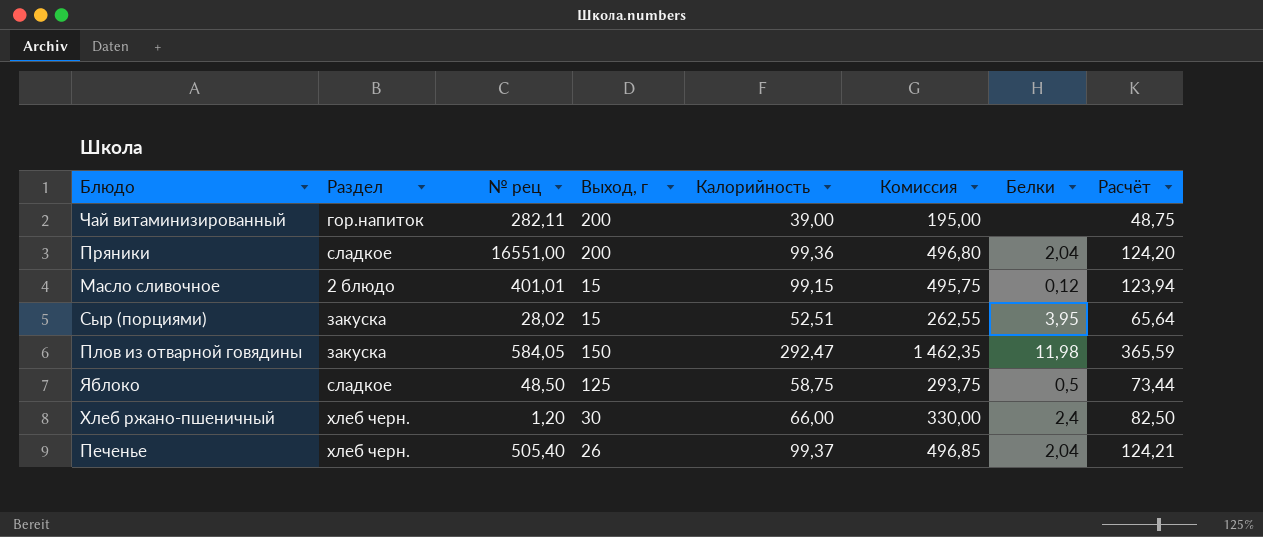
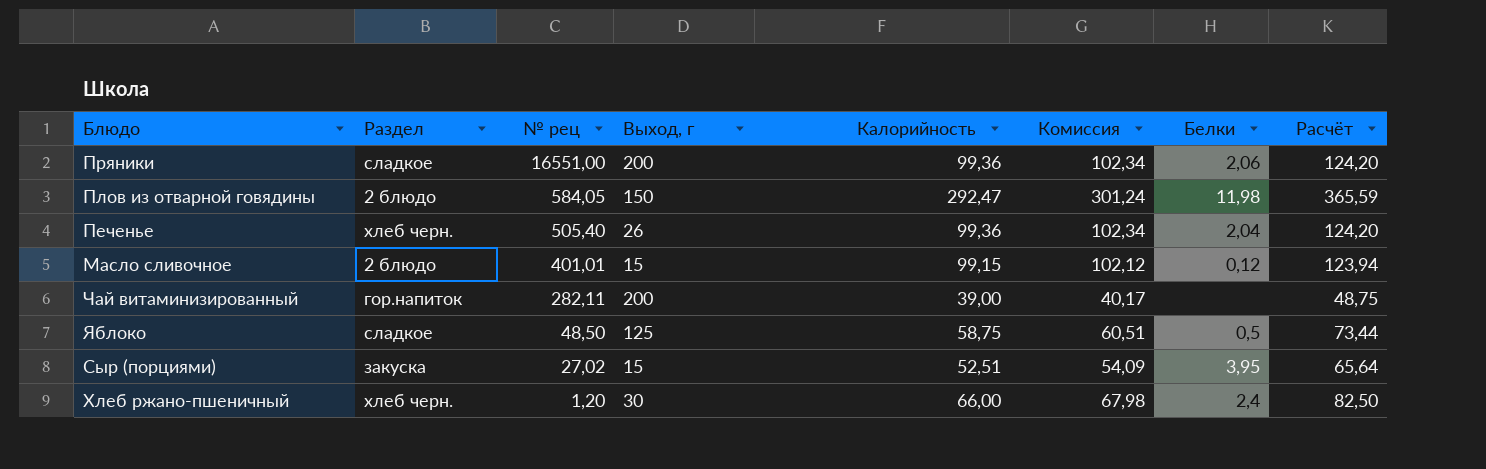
row order: none -> № рец descending
column Комиссия | formula: [Калорийность] * 5 -> [Калорийность] * 1,03
Пряники | Белки: 2,04 -> 2,06
Плов из отварной говядины | Раздел: закуска -> 2 блюдо
Печенье | Калорийность: 99,37 -> 99,36
Печенье | Расчёт: 124,21 -> 124,20
Сыр (порциями) | № рец: 28,02 -> 27,02

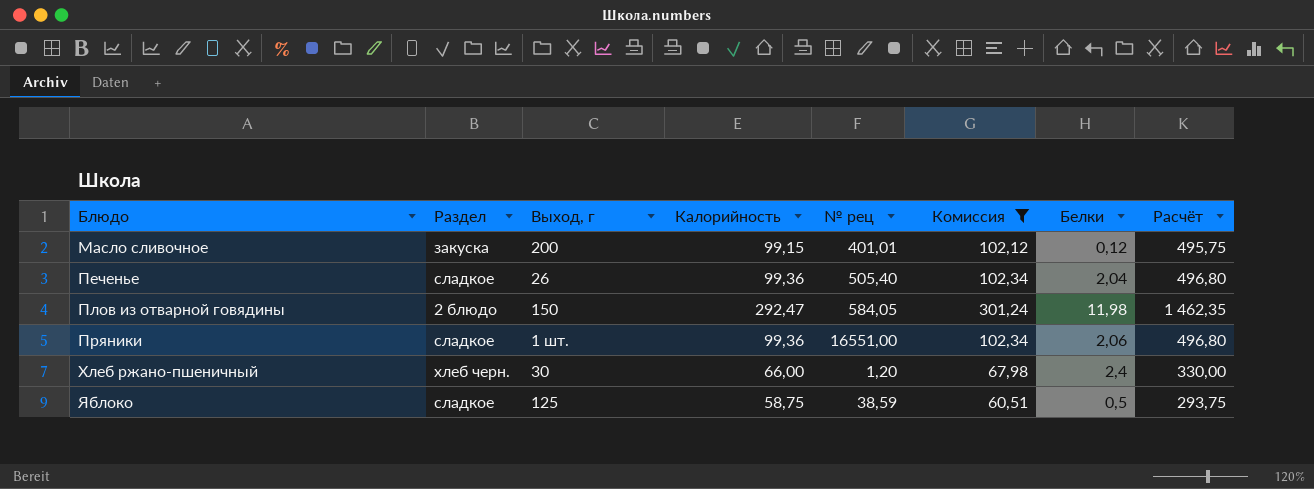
filter: none -> Комиссия >= 60,51
row order: № рец descending -> Блюдо ascending
column № рец | position: 3 -> 5
column Расчёт | formula: [Калорийность] * 1,25 -> [Калорийность] * 5
Масло сливочное | Раздел: 2 блюдо -> закуска
Масло сливочное | Выход, г: 15 -> 200
Печенье | Раздел: хлеб черн. -> сладкое
Пряники | Выход, г: 200 -> 1 шт.
Яблоко | № рец: 48,50 -> 38,59

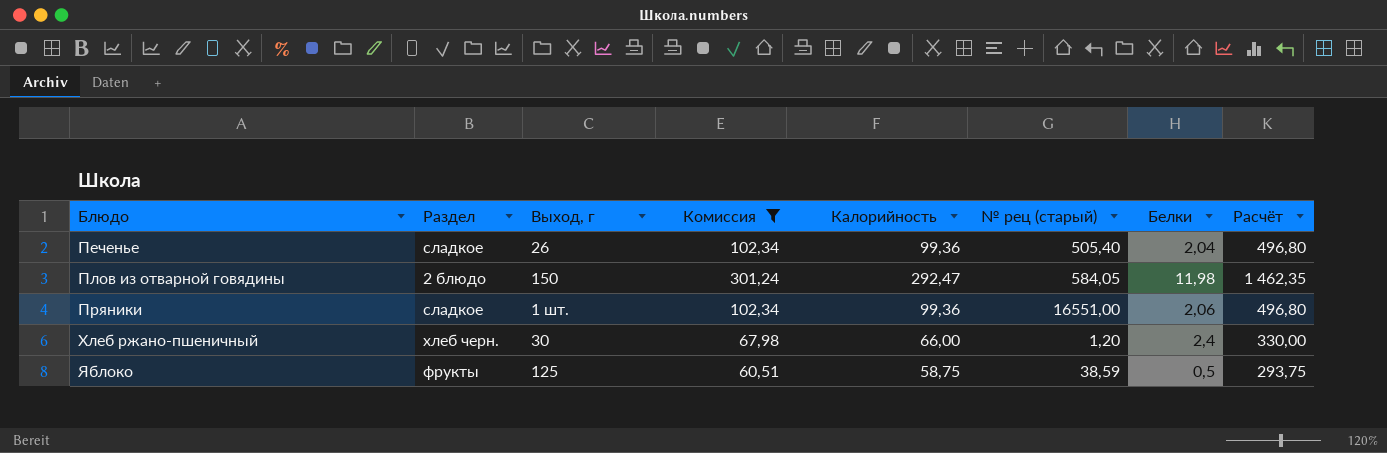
column Комиссия | position: 6 -> 4
column name: № рец -> № рец (старый)
row Масло сливочное: закуска | 200 | 99,15 | 401,01 | 102,12 | 0,12 | 495,75 -> none
Яблоко | Раздел: сладкое -> фрукты

